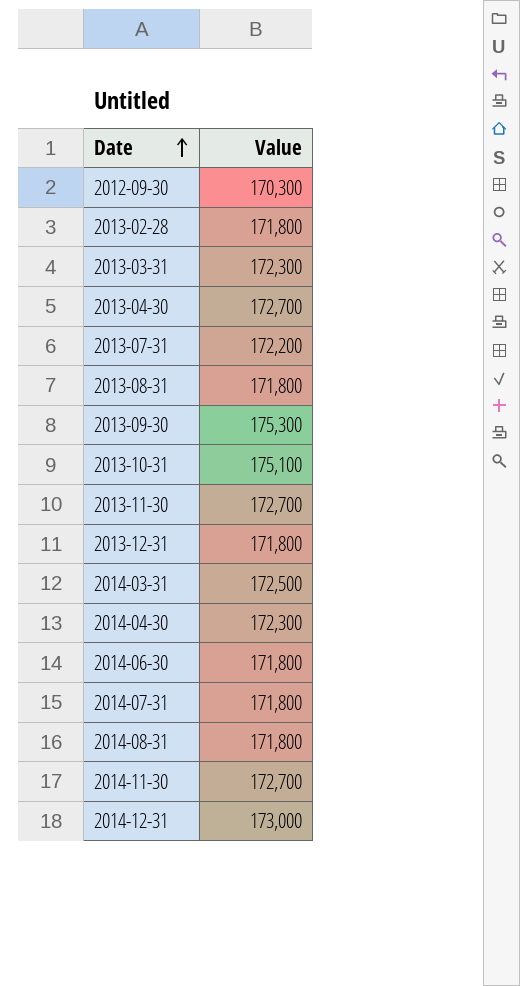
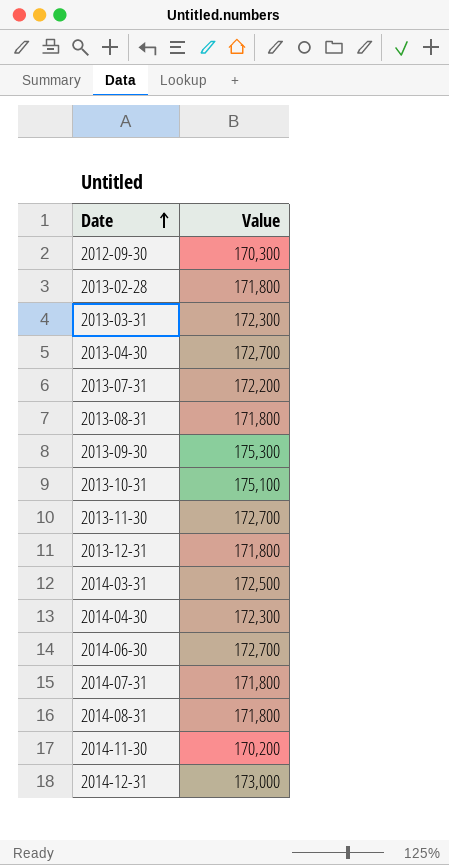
2014-06-30 | Value: 171,800 -> 172,700
2014-11-30 | Value: 172,700 -> 170,200

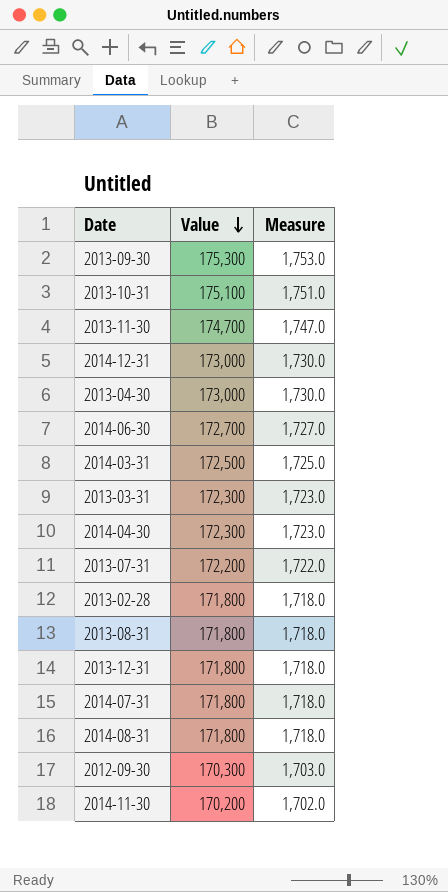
row order: Date ascending -> Value descending
column Measure | formula: none -> [Value] * 0.01
2013-11-30 | Value: 172,700 -> 174,700
2013-04-30 | Value: 172,700 -> 173,000

